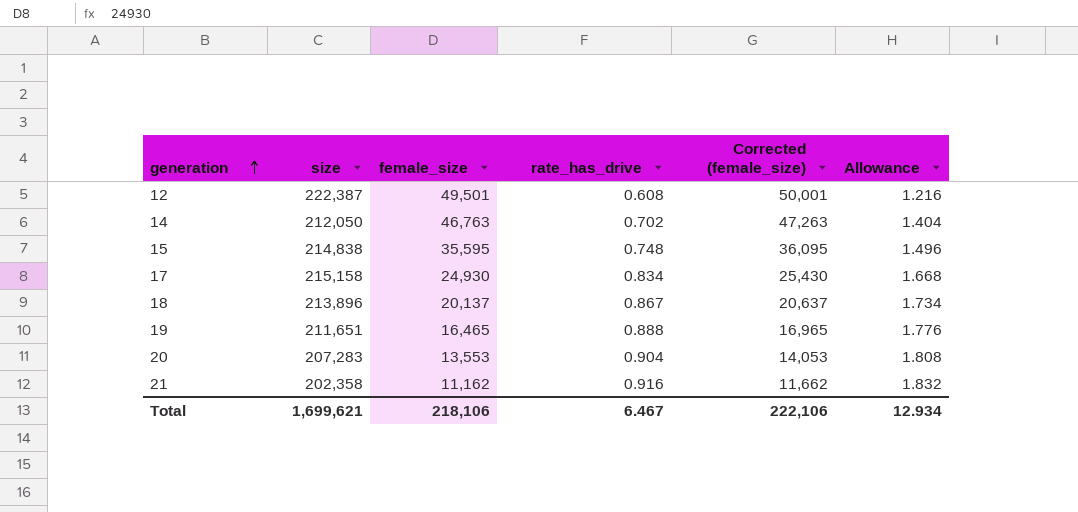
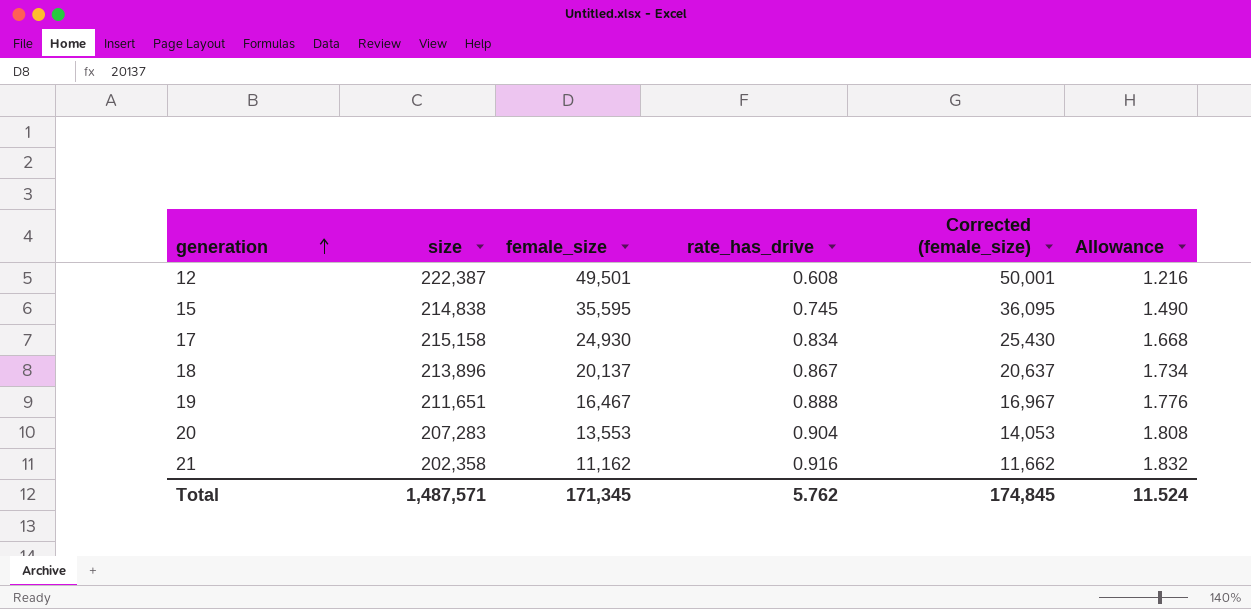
row 14: 212,050 | 46,763 | 0.702 | 47,263 | 1.404 -> none
15 | rate_has_drive: 0.748 -> 0.745
15 | Allowance: 1.496 -> 1.490
19 | female_size: 16,465 -> 16,467
19 | Corrected (female_size): 16,965 -> 16,967
Total | size: 1,699,621 -> 1,487,571
Total | female_size: 218,106 -> 171,345
Total | rate_has_drive: 6.467 -> 5.762
Total | Corrected (female_size): 222,106 -> 174,845
Total | Allowance: 12.934 -> 11.524

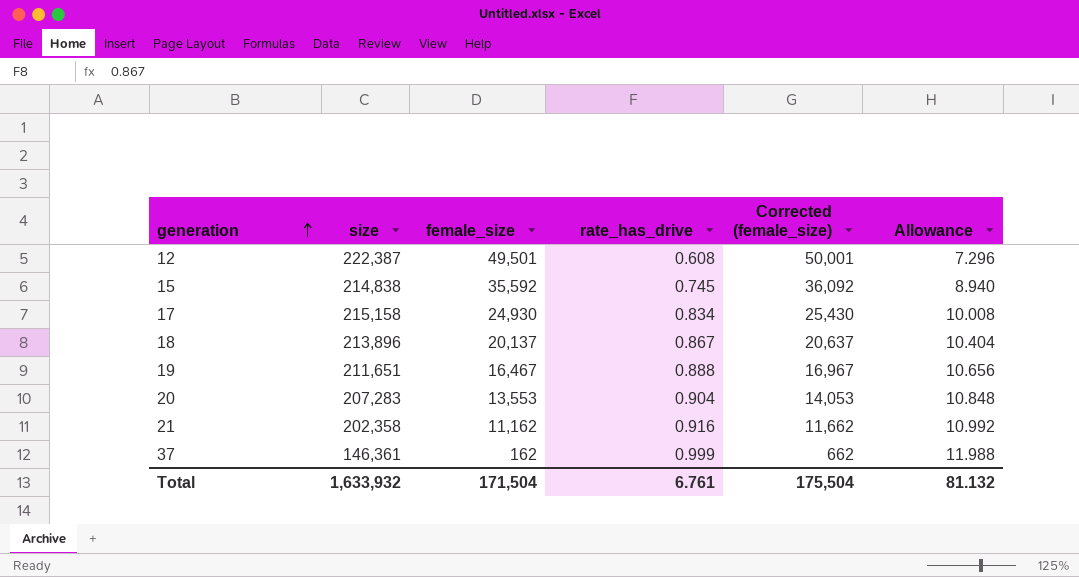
column Allowance | formula: [rate_has_drive] * 2 -> [rate_has_drive] * 12
15 | female_size: 35,595 -> 35,592
15 | Corrected (female_size): 36,095 -> 36,092
row 37: none -> 146,361 | 162 | 0.999 | 662 | 11.988
Total | size: 1,487,571 -> 1,633,932
Total | female_size: 171,345 -> 171,504
Total | rate_has_drive: 5.762 -> 6.761
Total | Corrected (female_size): 174,845 -> 175,504
Total | Allowance: 11.524 -> 81.132

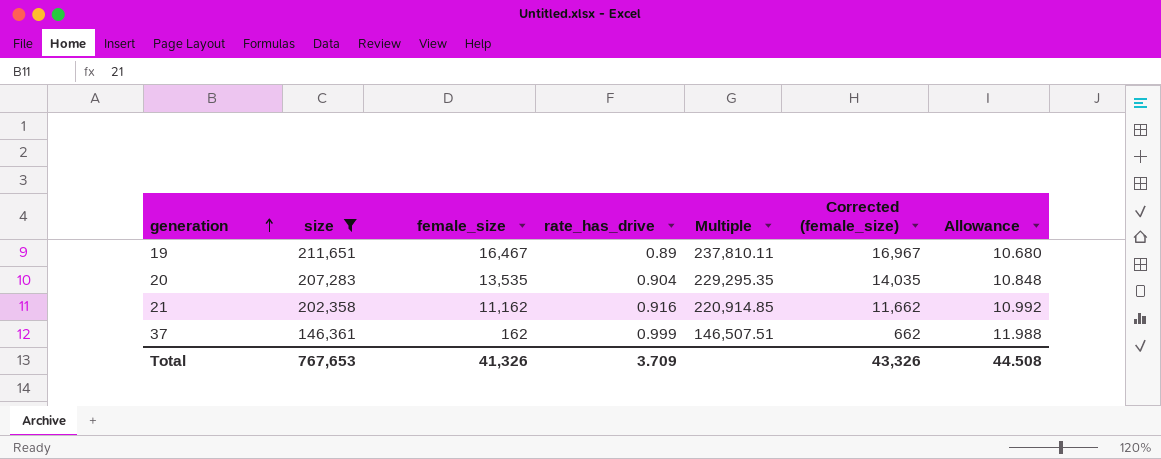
filter: none -> size <= 211,651
column Multiple | formula: none -> [size] / [rate_has_drive]
19 | rate_has_drive: 0.888 -> 0.89
19 | Allowance: 10.656 -> 10.680
20 | female_size: 13,553 -> 13,535
20 | Corrected (female_size): 14,053 -> 14,035
Total | size: 1,633,932 -> 767,653
Total | female_size: 171,504 -> 41,326
Total | rate_has_drive: 6.761 -> 3.709
Total | Corrected (female_size): 175,504 -> 43,326
Total | Allowance: 81.132 -> 44.508

